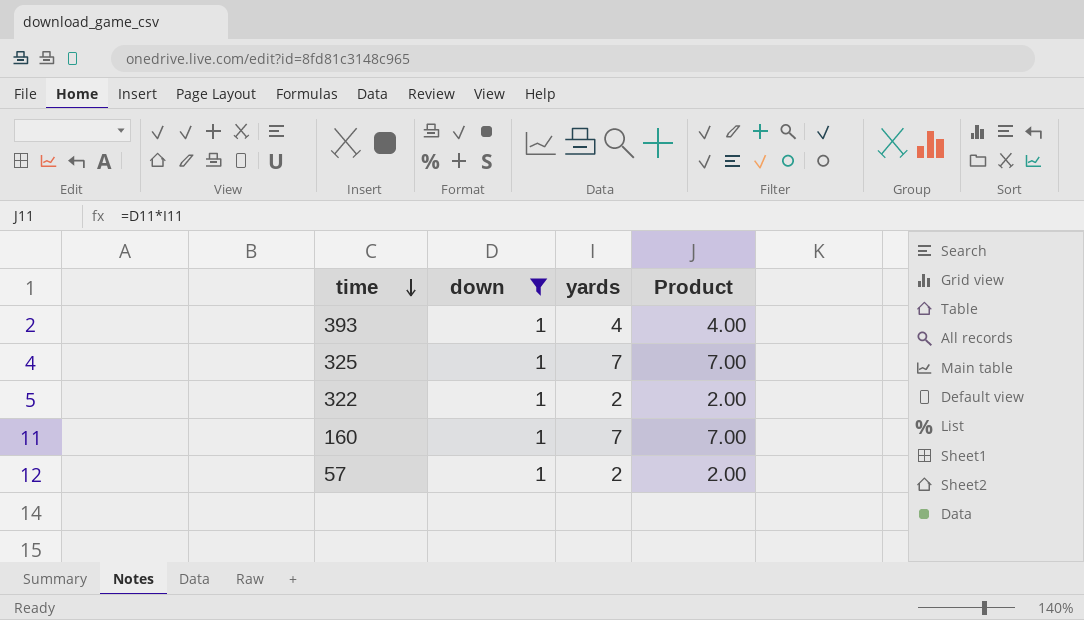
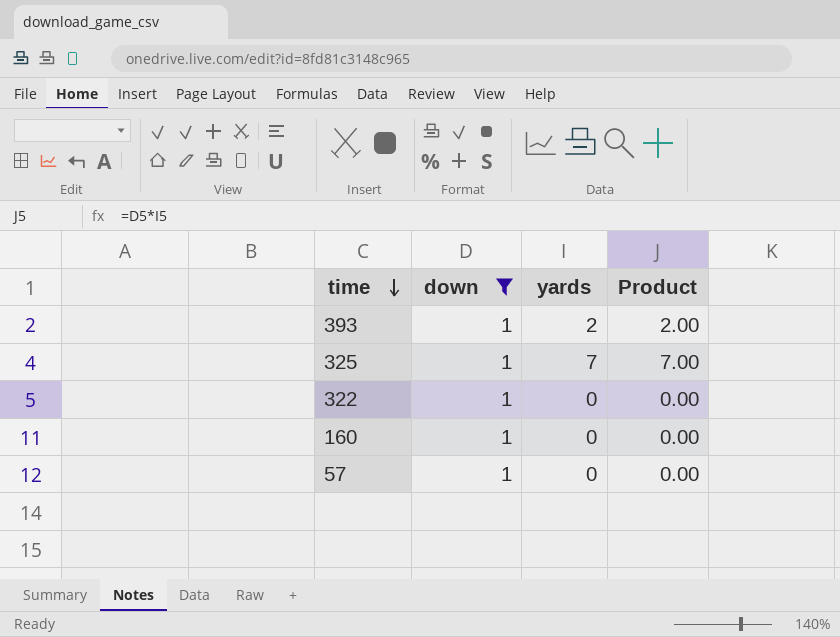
393 | yards: 4 -> 2
393 | Product: 4.00 -> 2.00
322 | yards: 2 -> 0
322 | Product: 2.00 -> 0.00
160 | yards: 7 -> 0
160 | Product: 7.00 -> 0.00
57 | yards: 2 -> 0
57 | Product: 2.00 -> 0.00

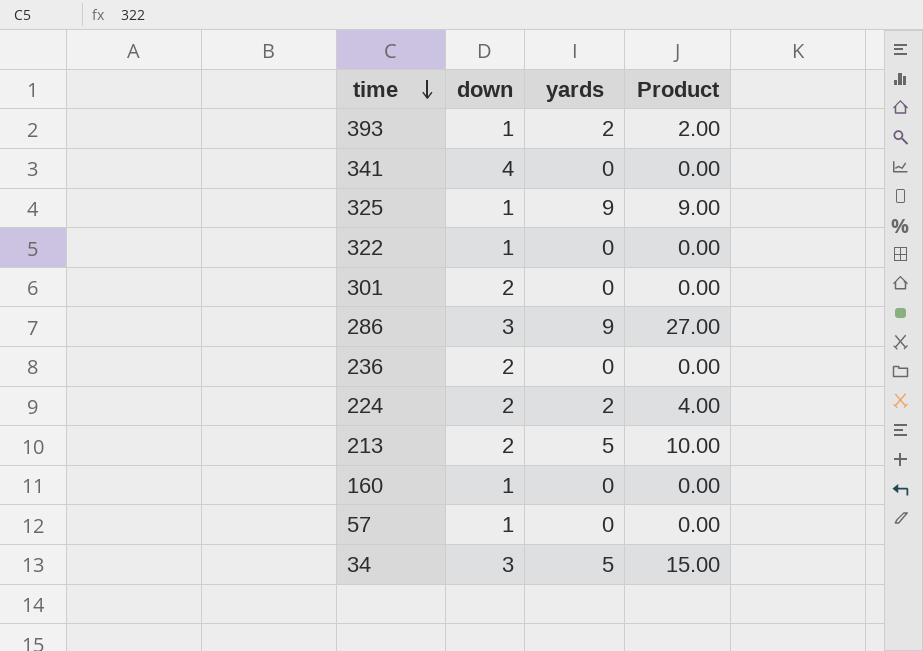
filter: down = 1 -> none
325 | yards: 7 -> 9
325 | Product: 7.00 -> 9.00

